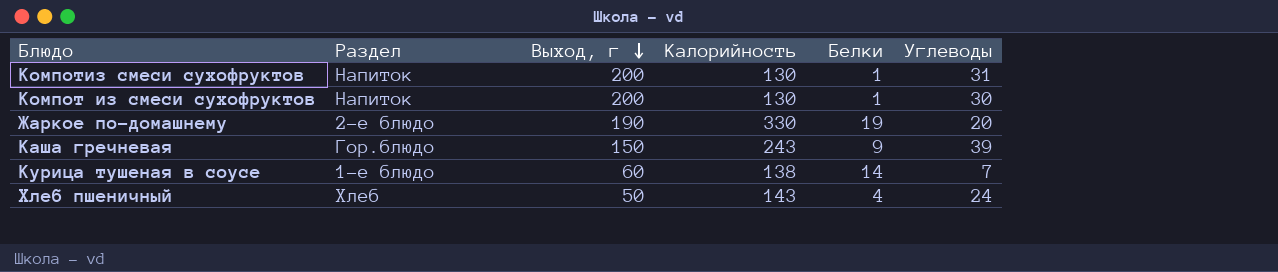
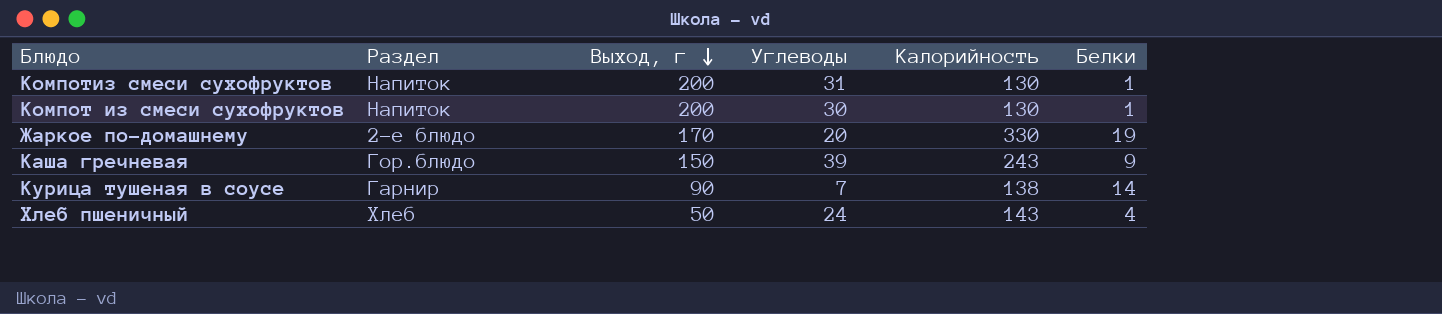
column Углеводы | position: 6 -> 4
Жаркое по-домашнему | Выход, г: 190 -> 170
Курица тушеная в соусе | Раздел: 1-е блюдо -> Гарнир
Курица тушеная в соусе | Выход, г: 60 -> 90

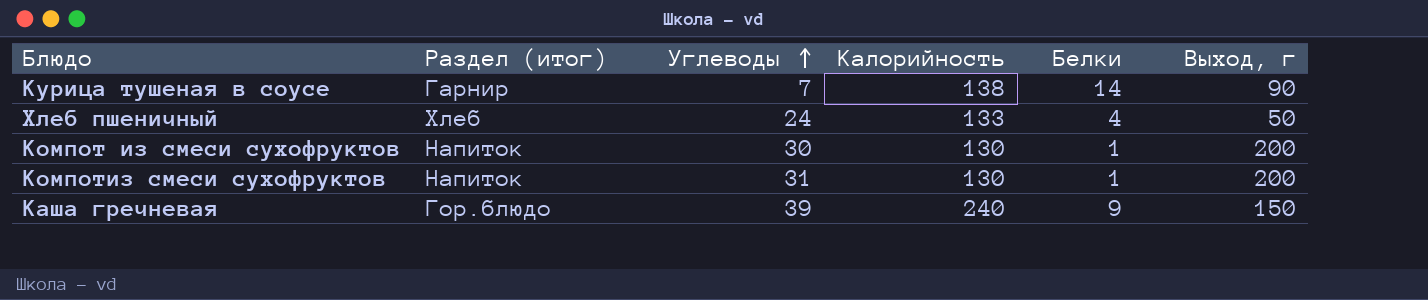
row order: Выход, г descending -> Углеводы ascending
column name: Раздел -> Раздел (итог)
column Выход, г | position: 3 -> 6
row Жаркое по-домашнему: 2-е блюдо | 170 | 20 | 330 | 19 -> none
Хлеб пшеничный | Калорийность: 143 -> 133
Каша гречневая | Калорийность: 243 -> 240

